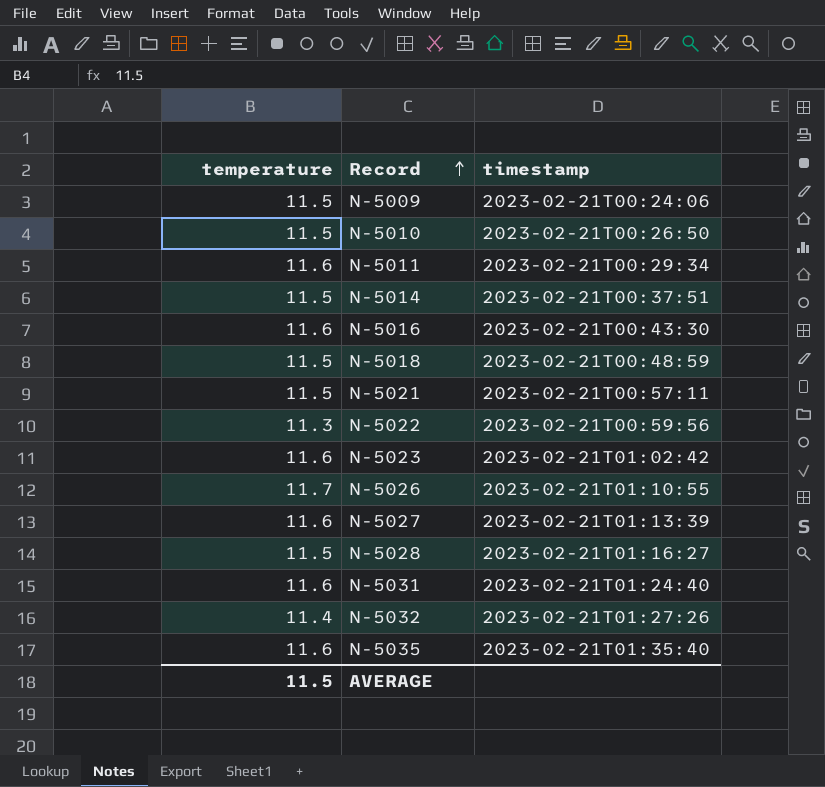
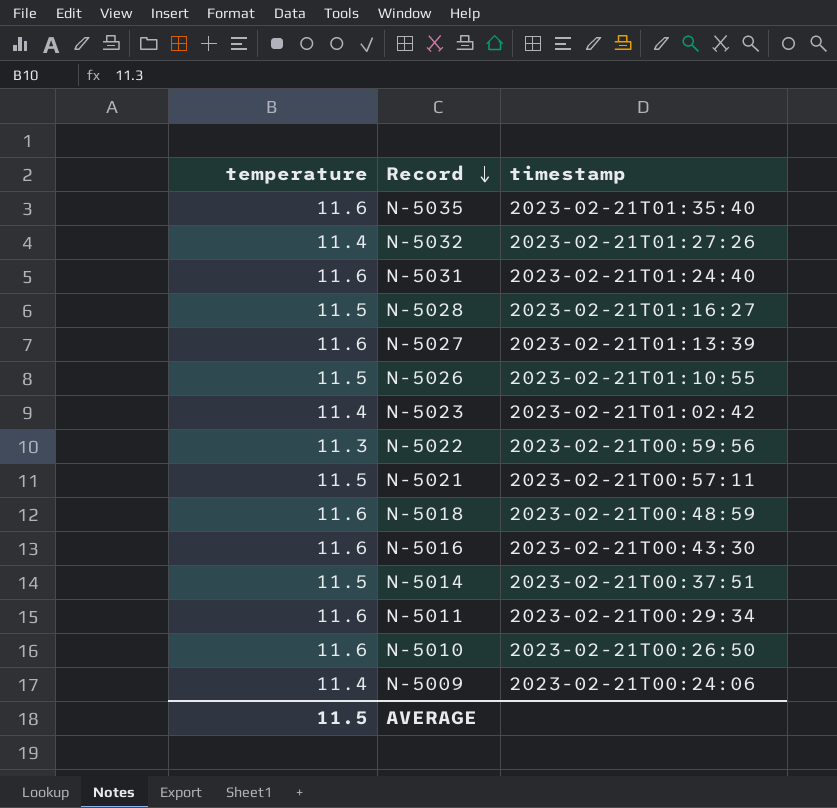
row order: Record ascending -> Record descending
N-5026 | temperature: 11.7 -> 11.5
N-5023 | temperature: 11.6 -> 11.4
N-5018 | temperature: 11.5 -> 11.6
N-5010 | temperature: 11.5 -> 11.6
N-5009 | temperature: 11.5 -> 11.4

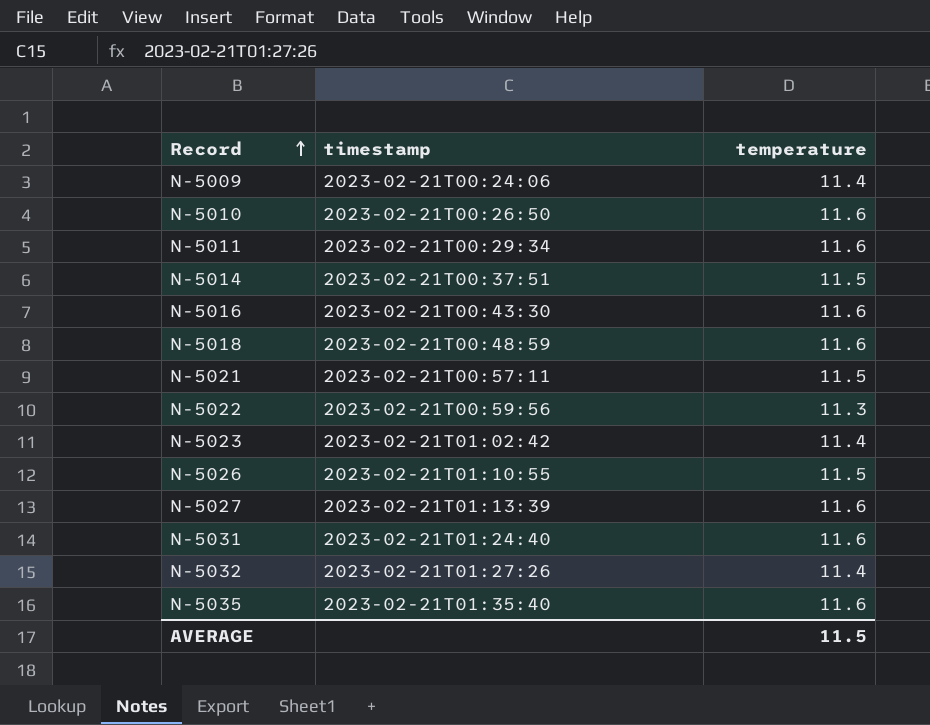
row order: Record descending -> Record ascending
column temperature | position: 1 -> 3
row N-5028: 11.5 | 2023-02-21T01:16:27 -> none

